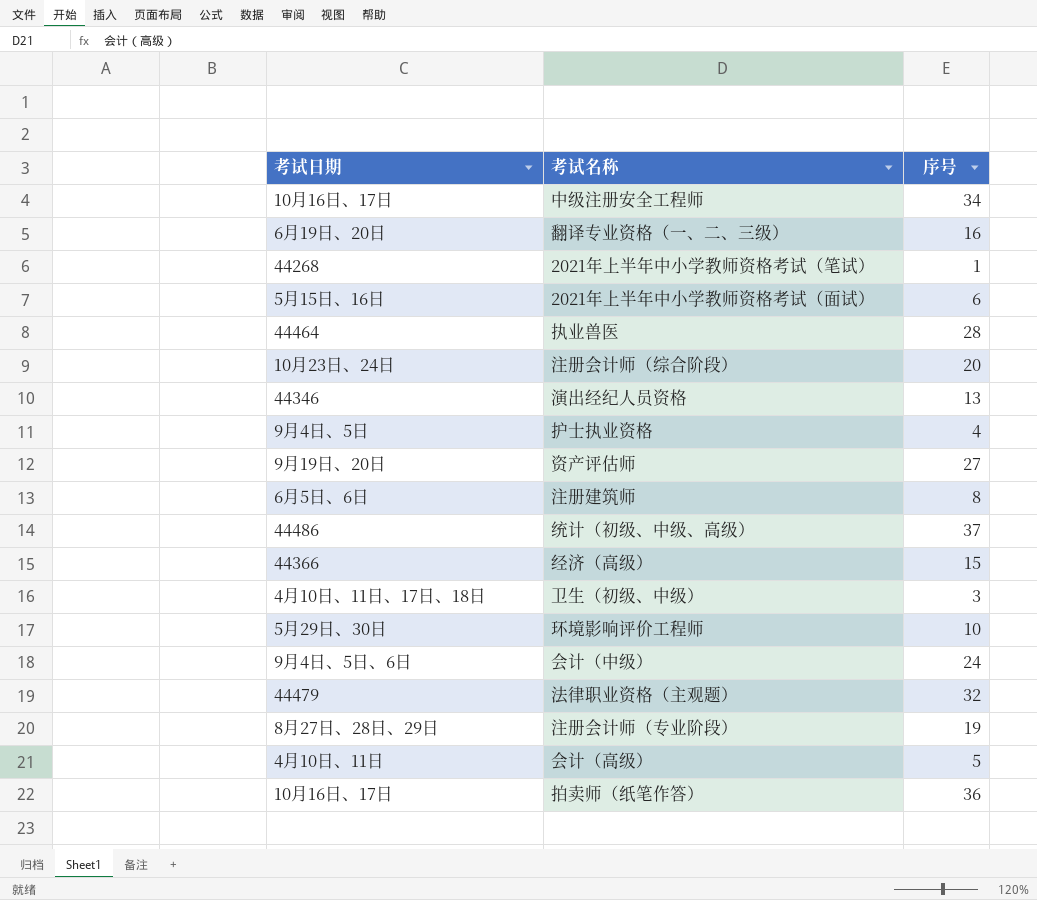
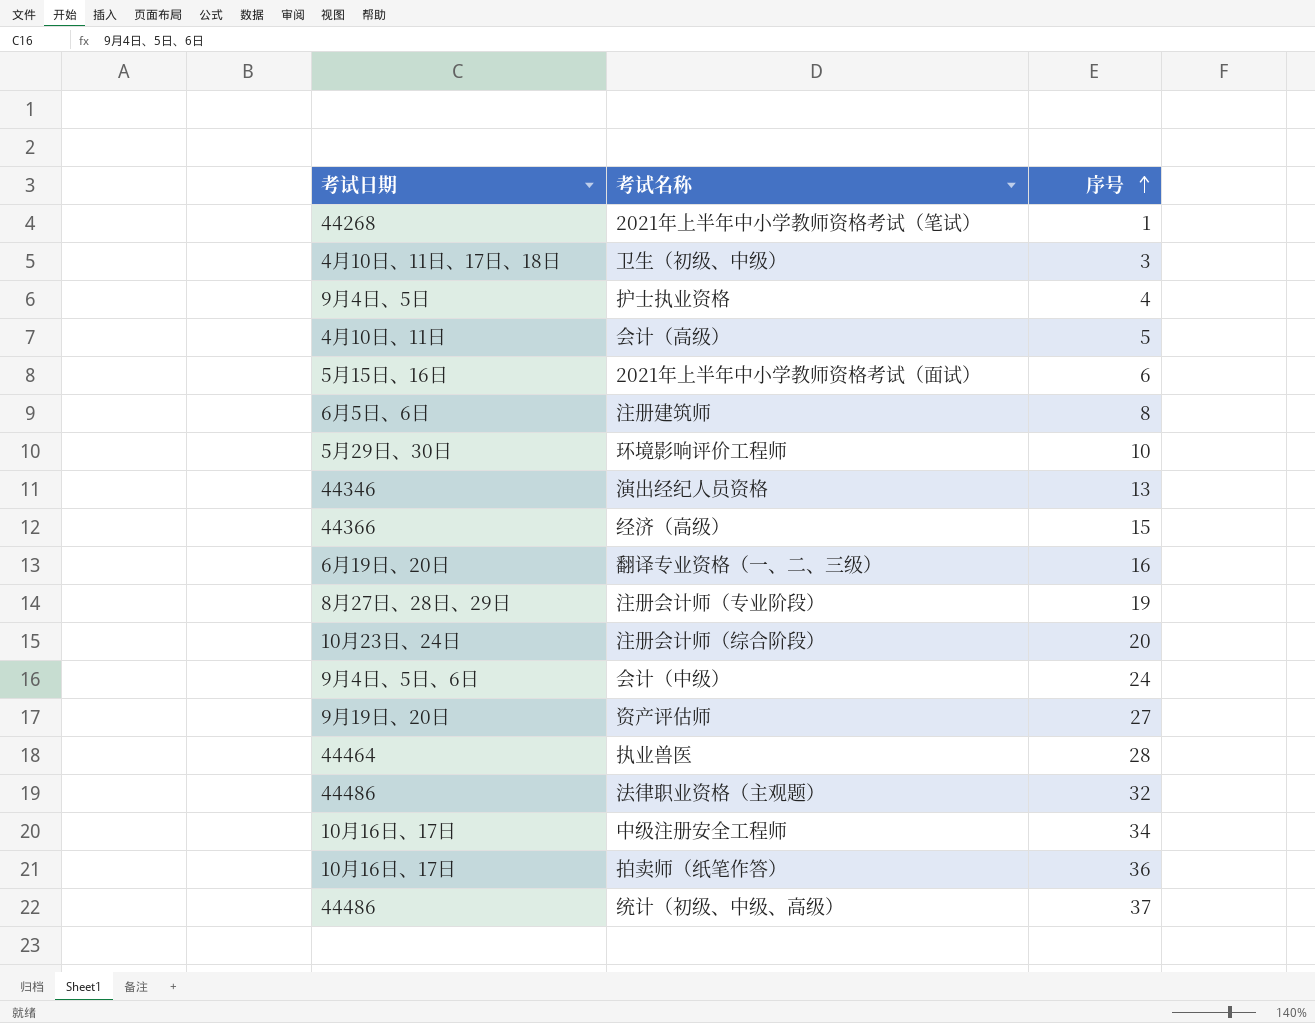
row order: none -> 序号 ascending
法律职业资格（主观题） | 考试日期: 44479 -> 44486

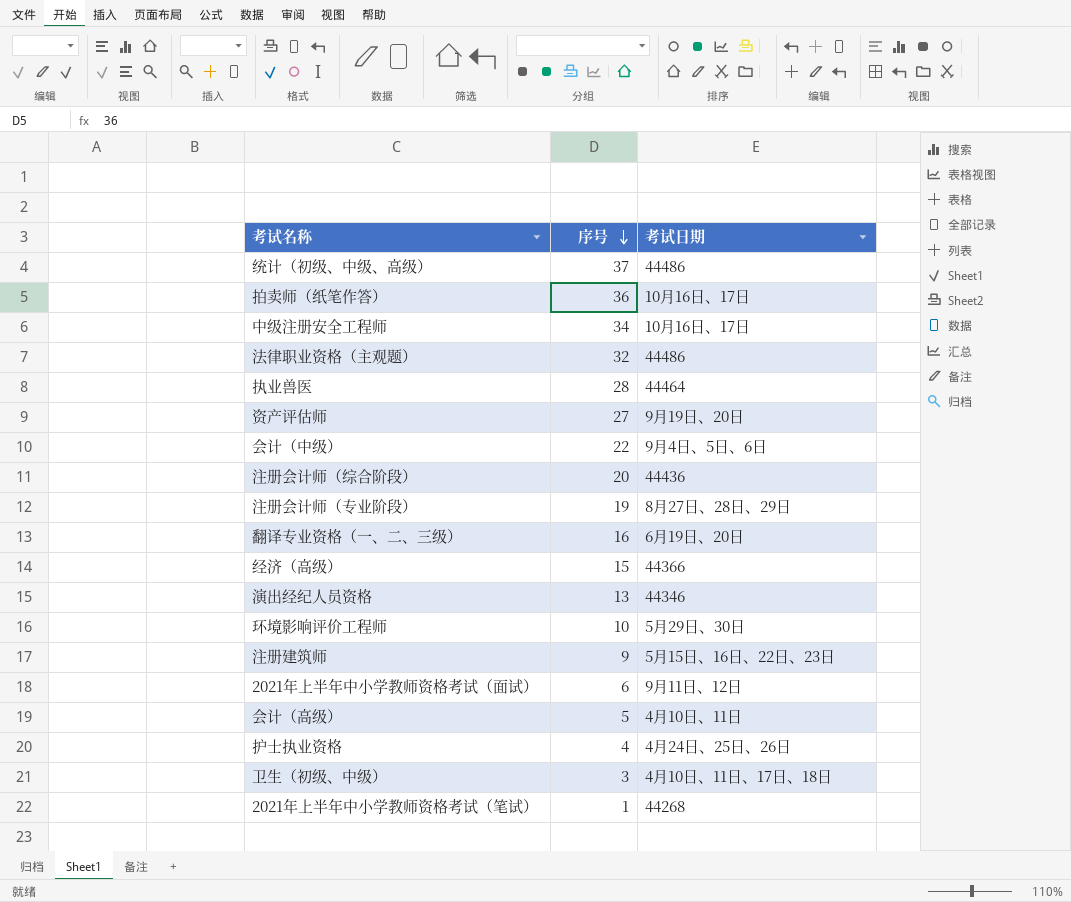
row order: 序号 ascending -> 序号 descending
column 考试日期 | position: 1 -> 3
会计（中级） | 序号: 24 -> 22
注册会计师（综合阶段） | 考试日期: 10月23日、24日 -> 44436
注册建筑师 | 序号: 8 -> 9
注册建筑师 | 考试日期: 6月5日、6日 -> 5月15日、16日、22日、23日
2021年上半年中小学教师资格考试（面试） | 考试日期: 5月15日、16日 -> 9月11日、12日
护士执业资格 | 考试日期: 9月4日、5日 -> 4月24日、25日、26日

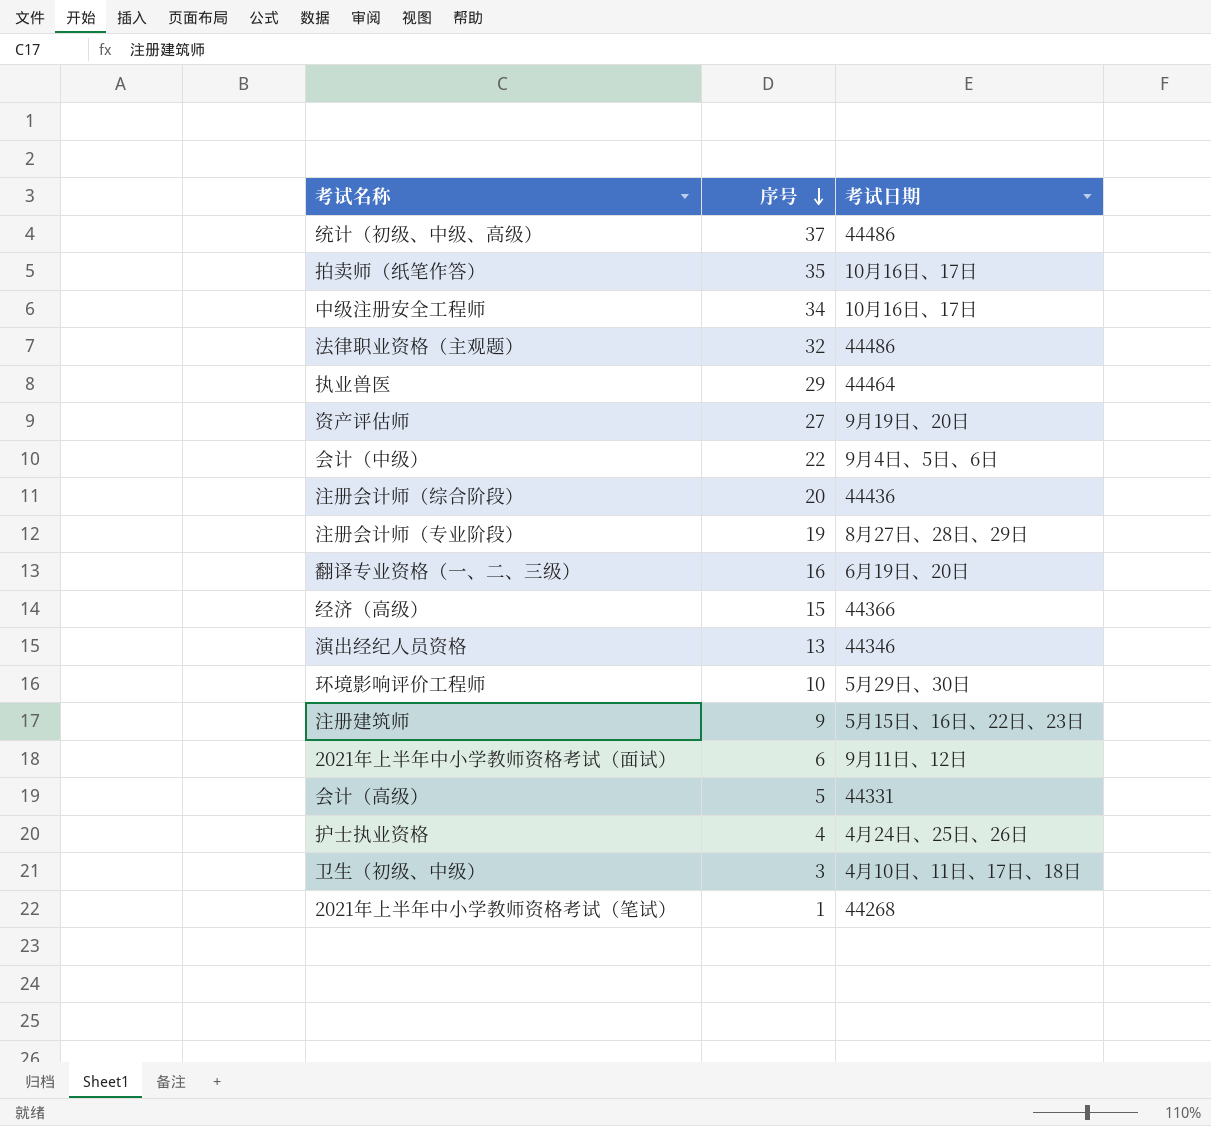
拍卖师（纸笔作答） | 序号: 36 -> 35
执业兽医 | 序号: 28 -> 29
会计（高级） | 考试日期: 4月10日、11日 -> 44331

